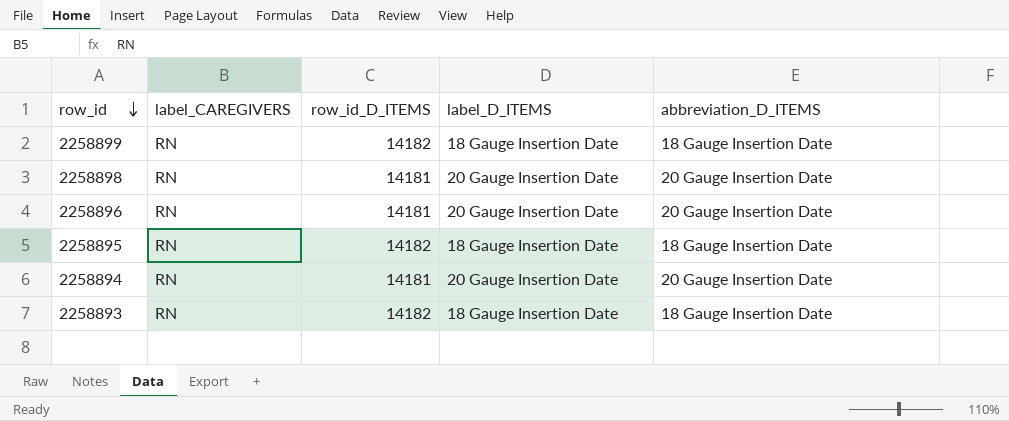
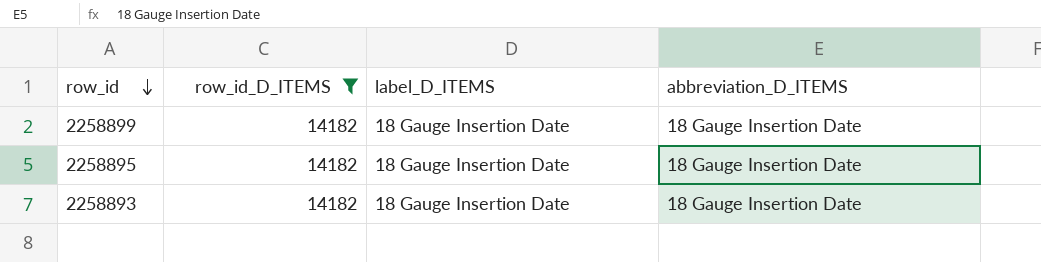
filter: none -> row_id_D_ITEMS = 14182
column label_CAREGIVERS | position: 2 -> none

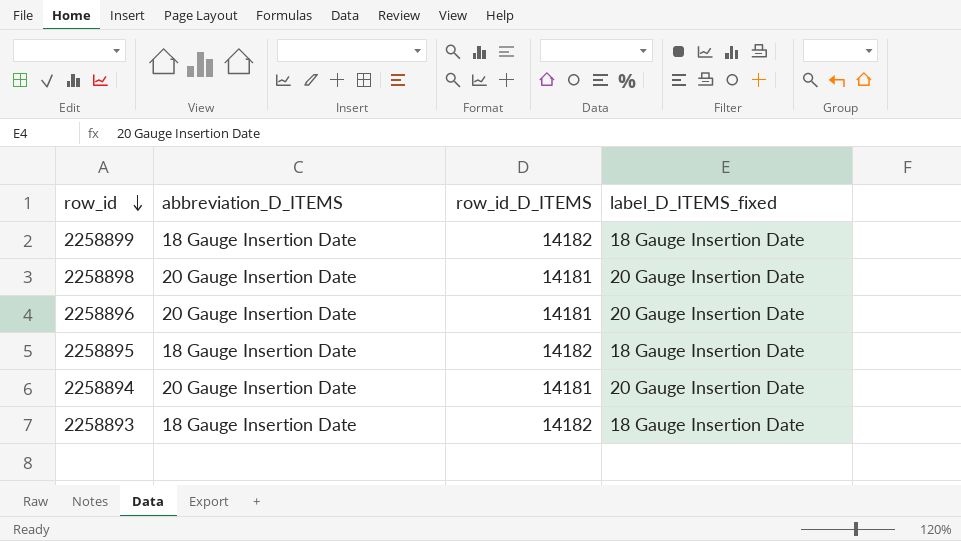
filter: row_id_D_ITEMS = 14182 -> none
column abbreviation_D_ITEMS | position: 4 -> 2
column name: label_D_ITEMS -> label_D_ITEMS_fixed

